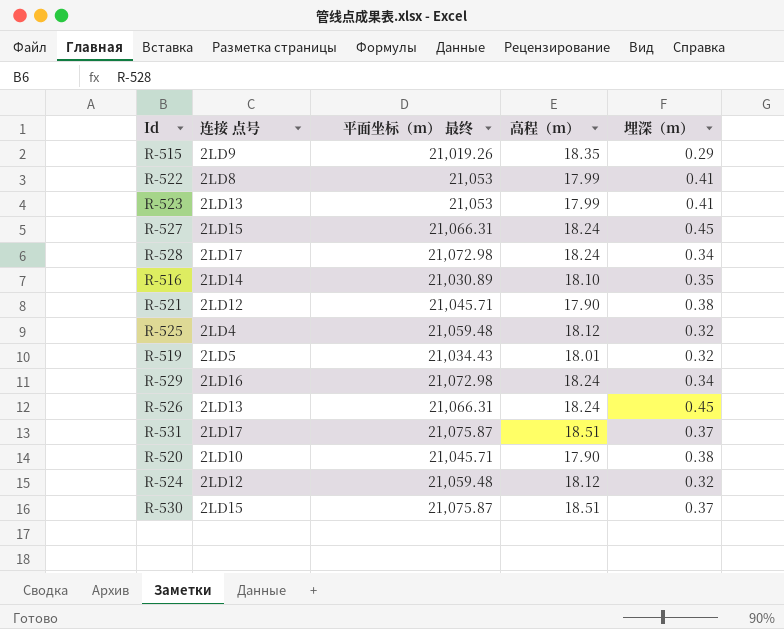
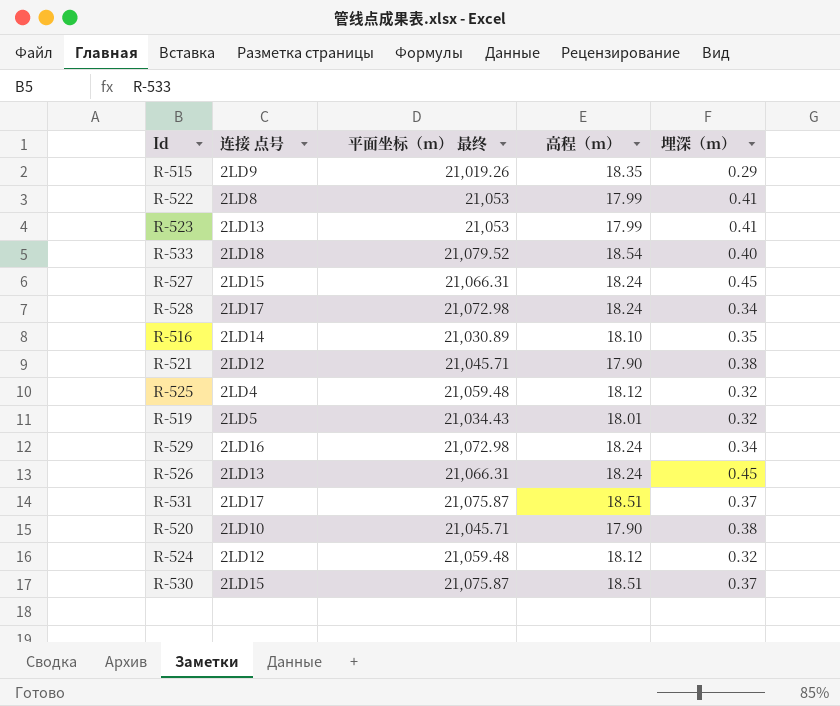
row R-533: none -> 2LD18 | 21,079.52 | 18.54 | 0.40

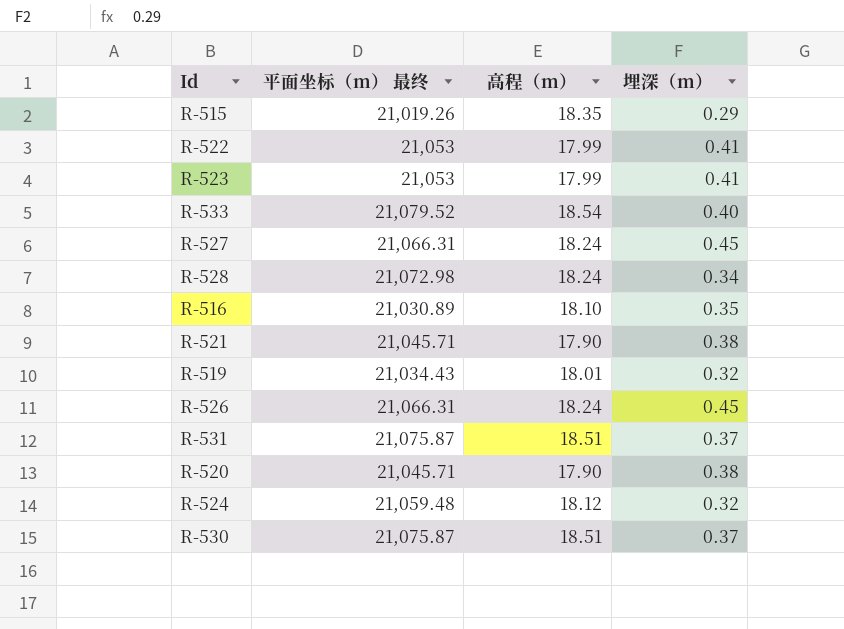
column 连接 点号 | position: 2 -> none
row R-525: 2LD4 | 21,059.48 | 18.12 | 0.32 -> none
row R-529: 2LD16 | 21,072.98 | 18.24 | 0.34 -> none

